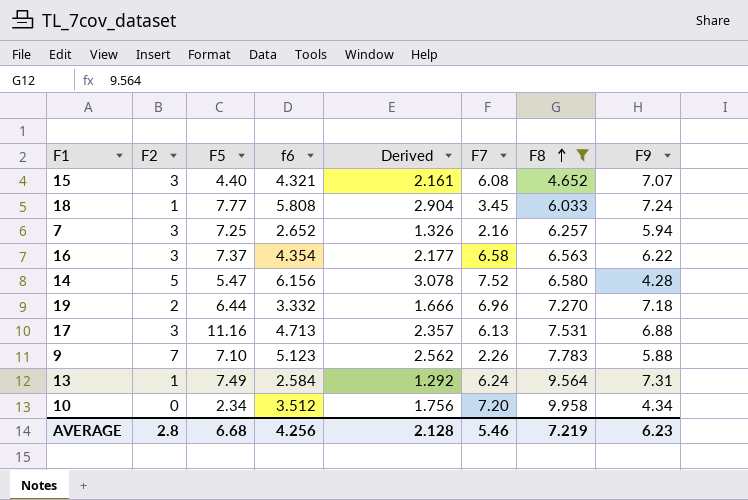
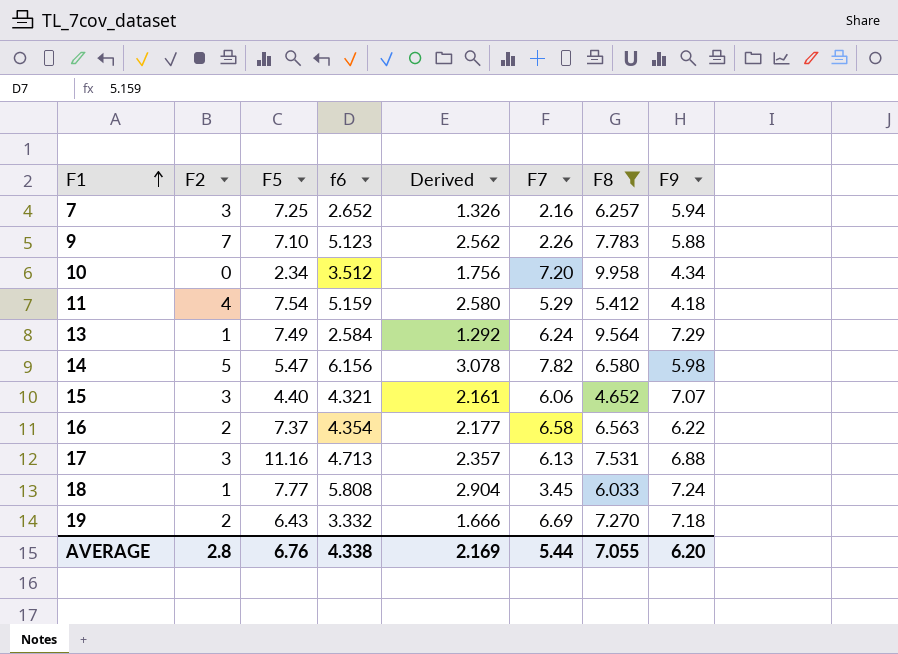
row order: F8 ascending -> F1 ascending
row 11: none -> 4 | 7.54 | 5.159 | 2.580 | 5.29 | 5.412 | 4.18
13 | F9: 7.31 -> 7.29
14 | F7: 7.52 -> 7.82
14 | F9: 4.28 -> 5.98
15 | F7: 6.08 -> 6.06
16 | F2: 3 -> 2
19 | F5: 6.44 -> 6.43
19 | F7: 6.96 -> 6.69
AVERAGE | F5: 6.68 -> 6.76
AVERAGE | f6: 4.256 -> 4.338
AVERAGE | Derived: 2.128 -> 2.169
AVERAGE | F7: 5.46 -> 5.44
AVERAGE | F8: 7.219 -> 7.055
AVERAGE | F9: 6.23 -> 6.20

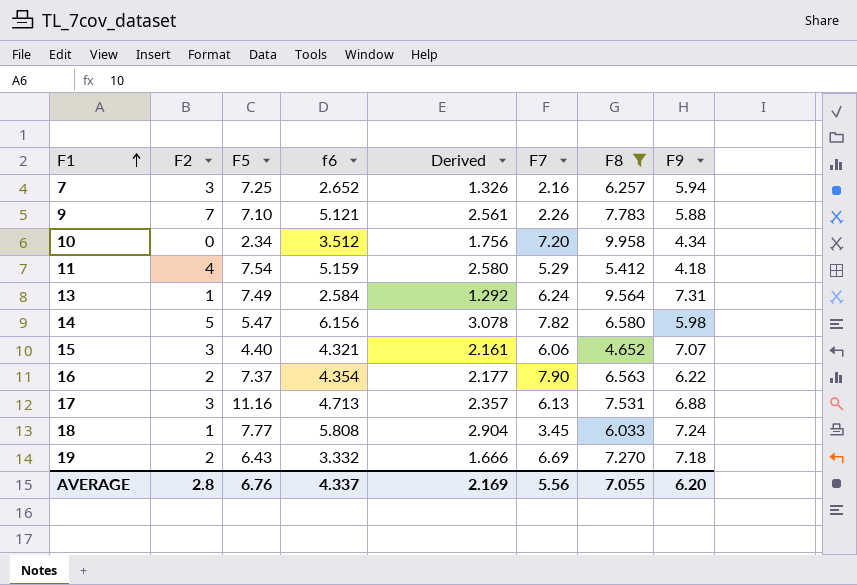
9 | f6: 5.123 -> 5.121
9 | Derived: 2.562 -> 2.561
13 | F9: 7.29 -> 7.31
16 | F7: 6.58 -> 7.90
AVERAGE | f6: 4.338 -> 4.337
AVERAGE | F7: 5.44 -> 5.56

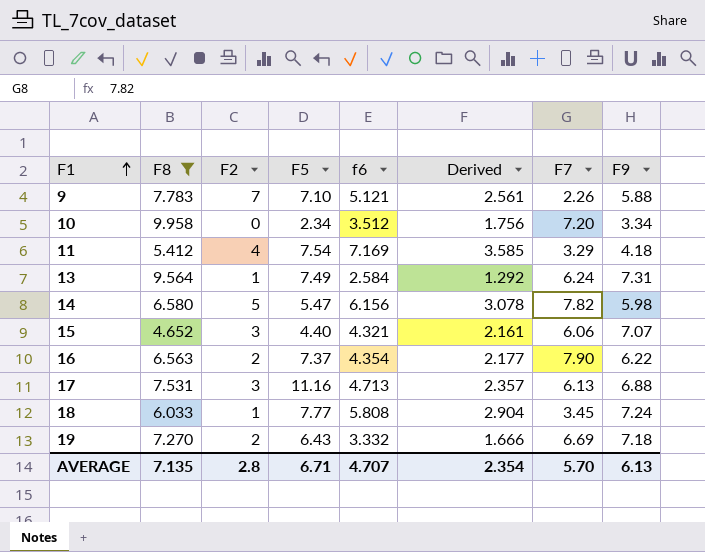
column F8 | position: 7 -> 2
row 7: 3 | 7.25 | 2.652 | 1.326 | 2.16 | 6.257 | 5.94 -> none
10 | F9: 4.34 -> 3.34
11 | f6: 5.159 -> 7.169
11 | Derived: 2.580 -> 3.585
11 | F7: 5.29 -> 3.29
AVERAGE | F8: 7.055 -> 7.135
AVERAGE | F5: 6.76 -> 6.71
AVERAGE | f6: 4.337 -> 4.707
AVERAGE | Derived: 2.169 -> 2.354
AVERAGE | F7: 5.56 -> 5.70
AVERAGE | F9: 6.20 -> 6.13

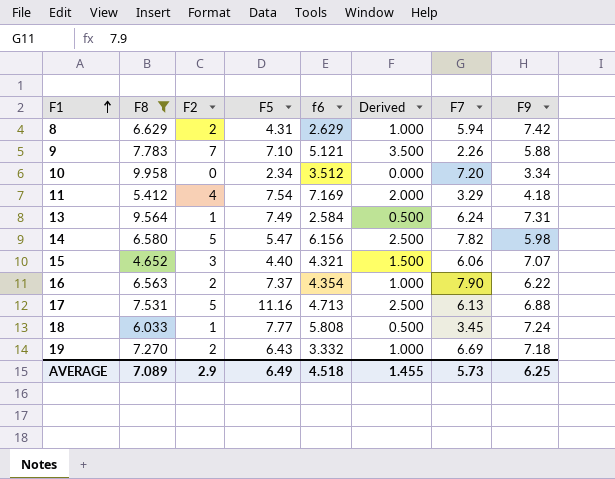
column Derived | formula: [f6] * 0.5 -> [F2] * 0.5
row 8: none -> 6.629 | 2 | 4.31 | 2.629 | 1.000 | 5.94 | 7.42
17 | F2: 3 -> 5
AVERAGE | F8: 7.135 -> 7.089
AVERAGE | F2: 2.8 -> 2.9
AVERAGE | F5: 6.71 -> 6.49
AVERAGE | f6: 4.707 -> 4.518
AVERAGE | Derived: 2.354 -> 1.455
AVERAGE | F7: 5.70 -> 5.73
AVERAGE | F9: 6.13 -> 6.25

